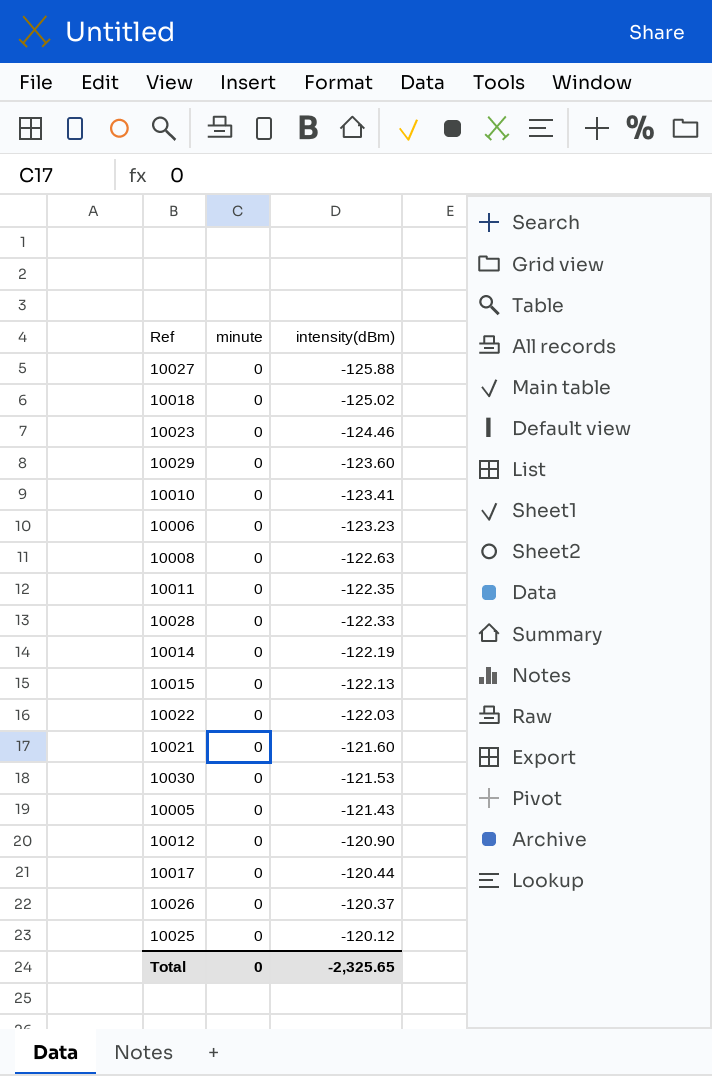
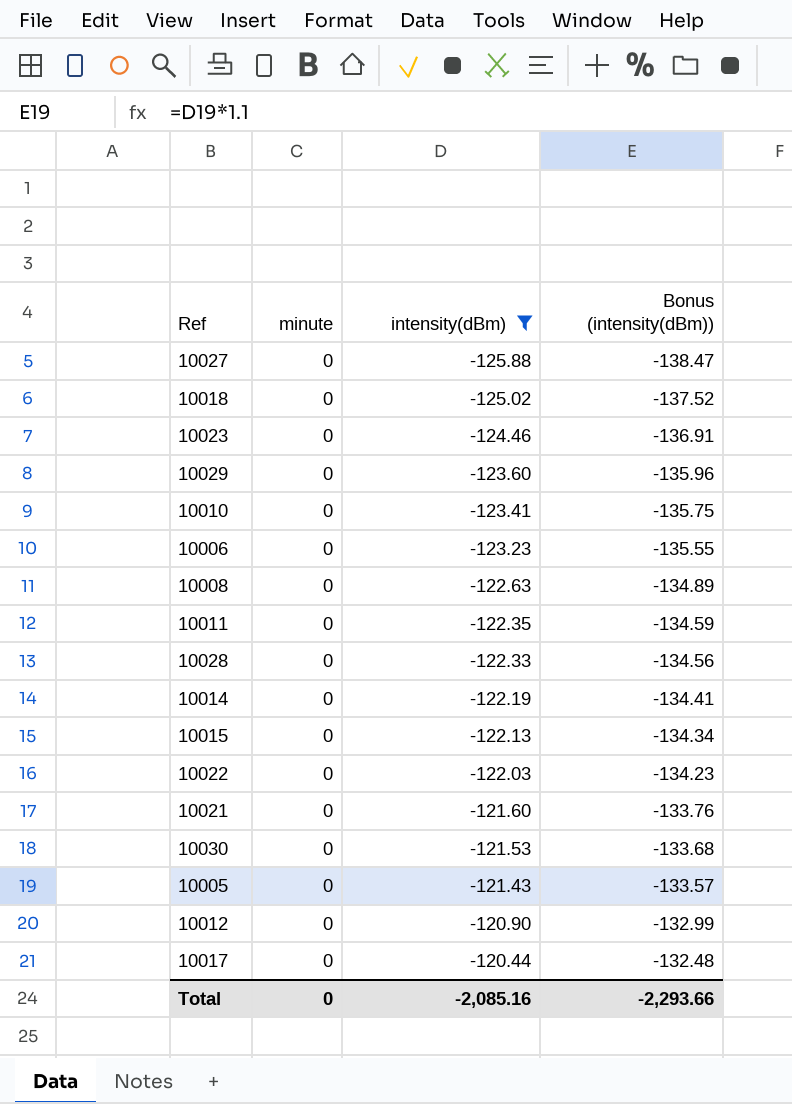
filter: none -> intensity(dBm) <= -120.44
column Bonus (intensity(dBm)) | formula: none -> [intensity(dBm)] * 1.1
Total | intensity(dBm): -2,325.65 -> -2,085.16

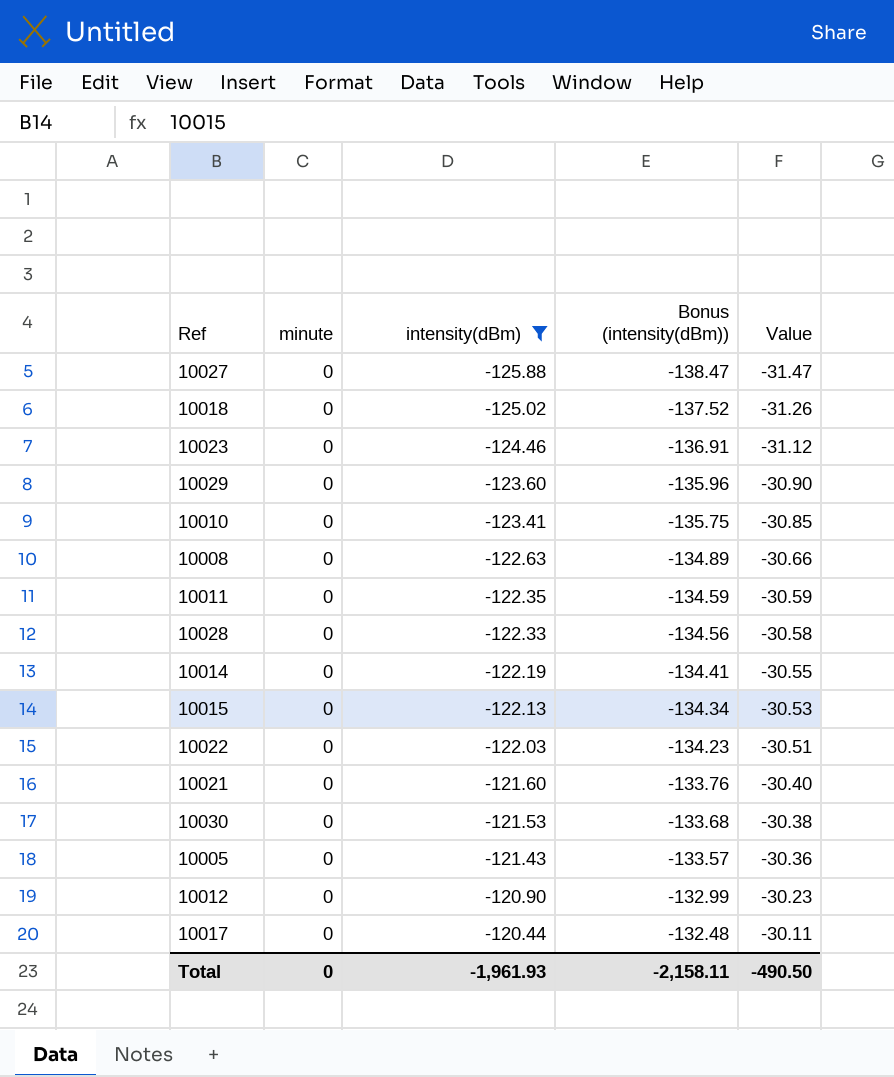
column Value | formula: none -> [intensity(dBm)] * 0.25
row 10006: 0 | -123.23 | -135.55 -> none
Total | intensity(dBm): -2,085.16 -> -1,961.93
Total | Bonus (intensity(dBm)): -2,293.66 -> -2,158.11

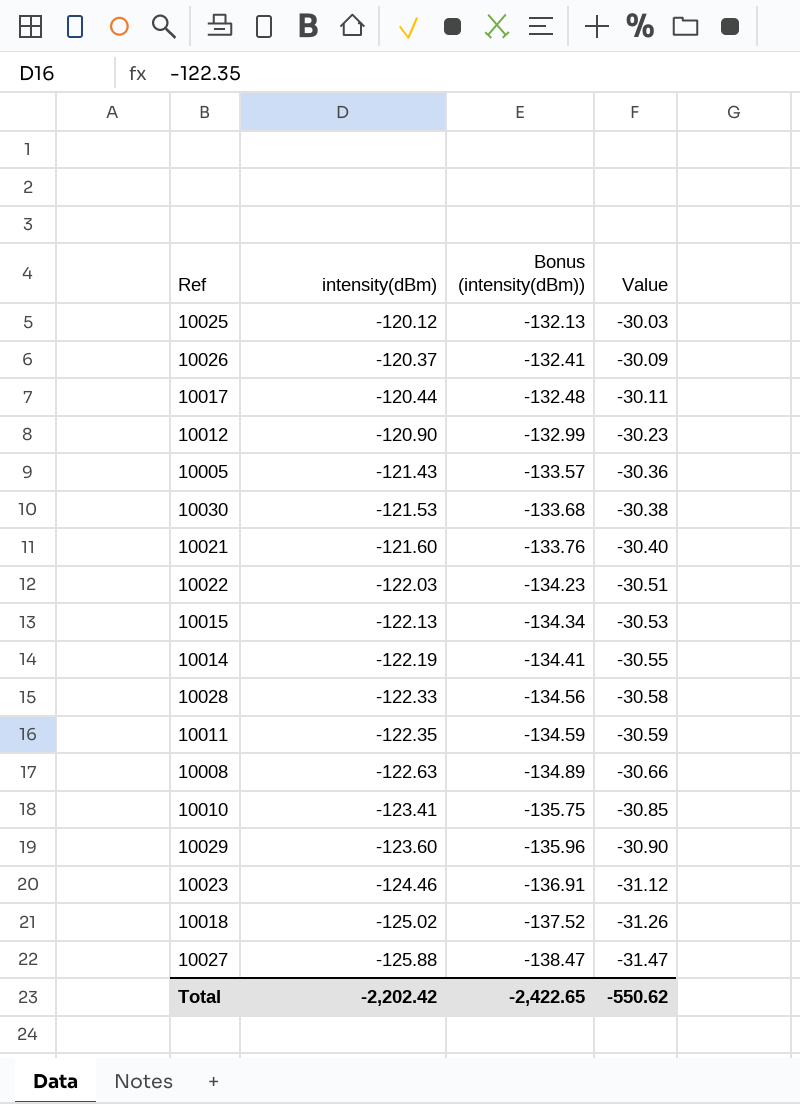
filter: intensity(dBm) <= -120.44 -> none
row order: intensity(dBm) ascending -> intensity(dBm) descending
column minute | position: 2 -> none
Total | intensity(dBm): -1,961.93 -> -2,202.42
Total | Bonus (intensity(dBm)): -2,158.11 -> -2,422.65
Total | Value: -490.50 -> -550.62

